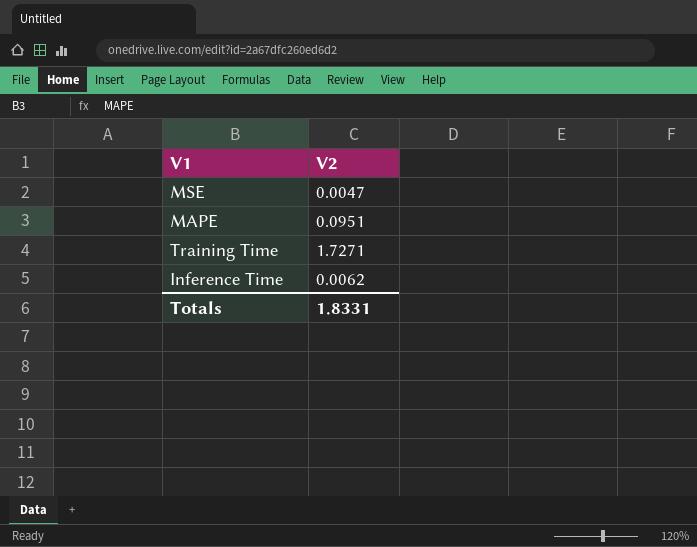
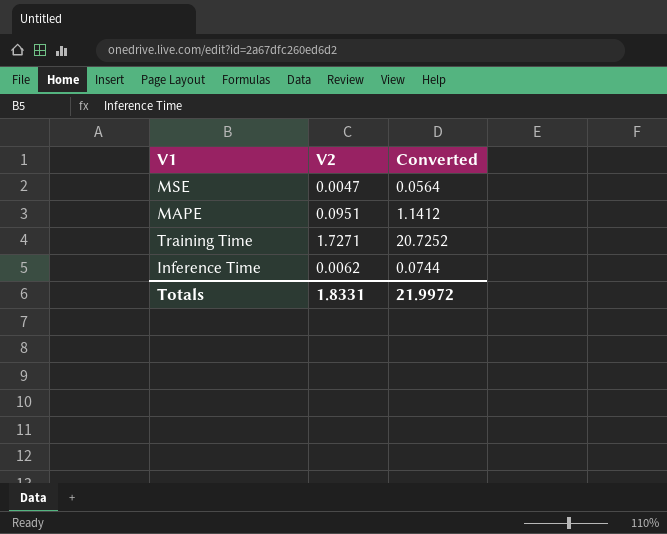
column Converted | formula: none -> [V2] * 12

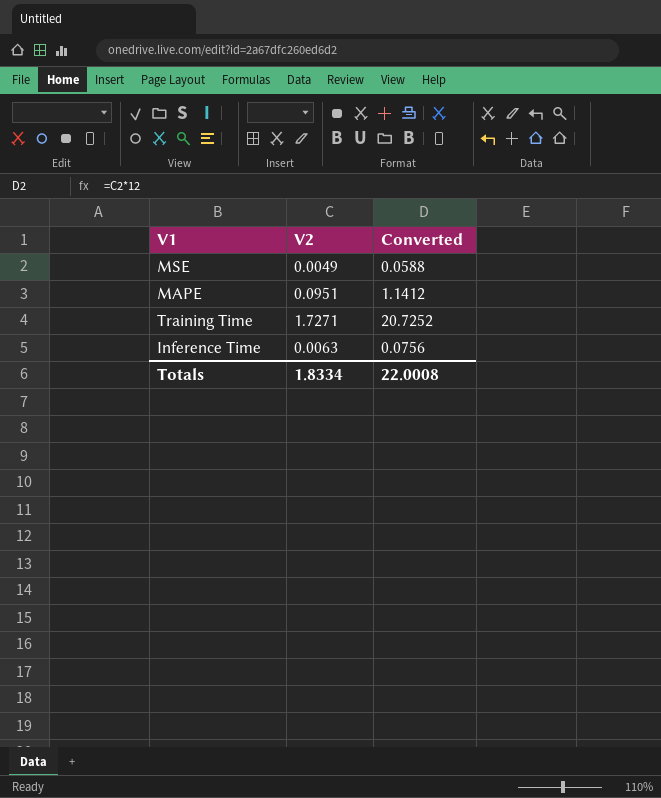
MSE | V2: 0.0047 -> 0.0049
MSE | Converted: 0.0564 -> 0.0588
Inference Time | V2: 0.0062 -> 0.0063
Inference Time | Converted: 0.0744 -> 0.0756
Totals | V2: 1.8331 -> 1.8334
Totals | Converted: 21.9972 -> 22.0008

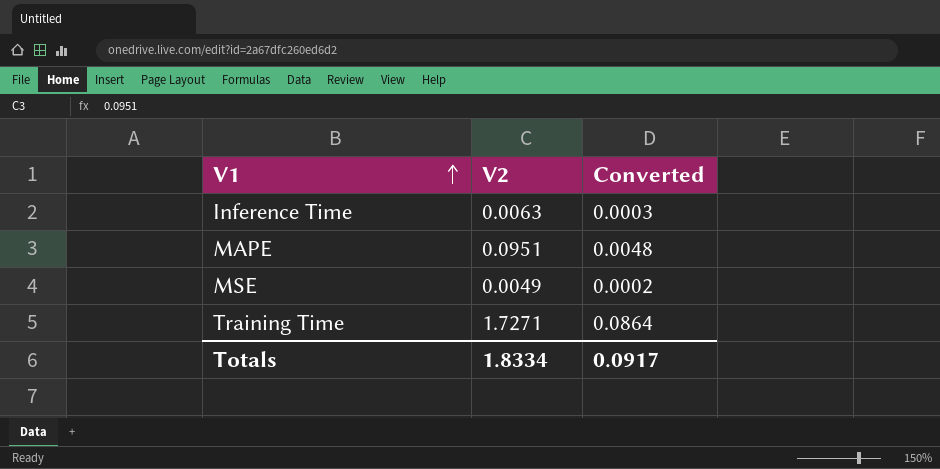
row order: none -> V1 ascending
column Converted | formula: [V2] * 12 -> [V2] * 0.05
Totals | Converted: 22.0008 -> 0.0917

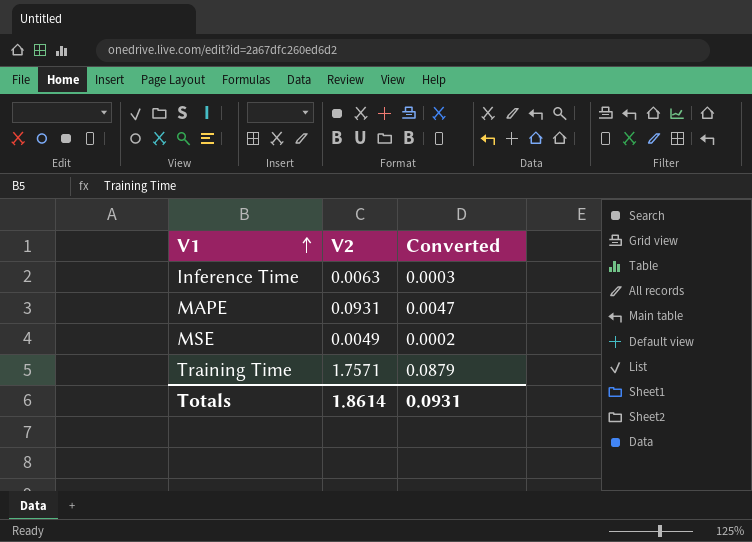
MAPE | V2: 0.0951 -> 0.0931
MAPE | Converted: 0.0048 -> 0.0047
Training Time | V2: 1.7271 -> 1.7571
Training Time | Converted: 0.0864 -> 0.0879
Totals | V2: 1.8334 -> 1.8614
Totals | Converted: 0.0917 -> 0.0931

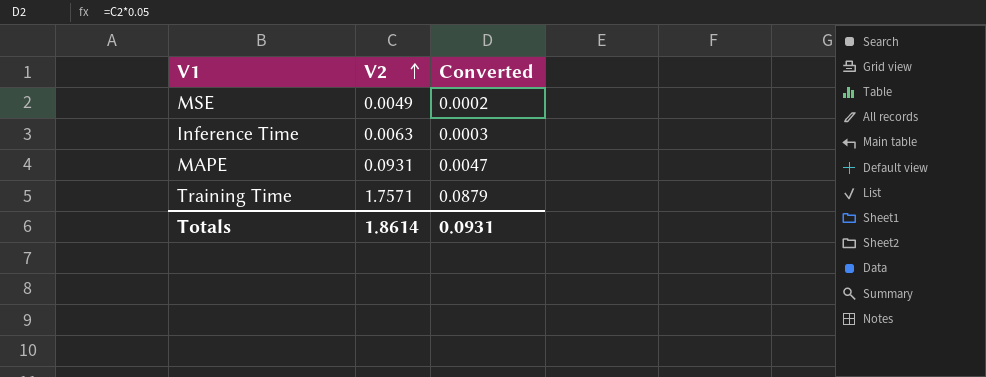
row order: V1 ascending -> V2 ascending

